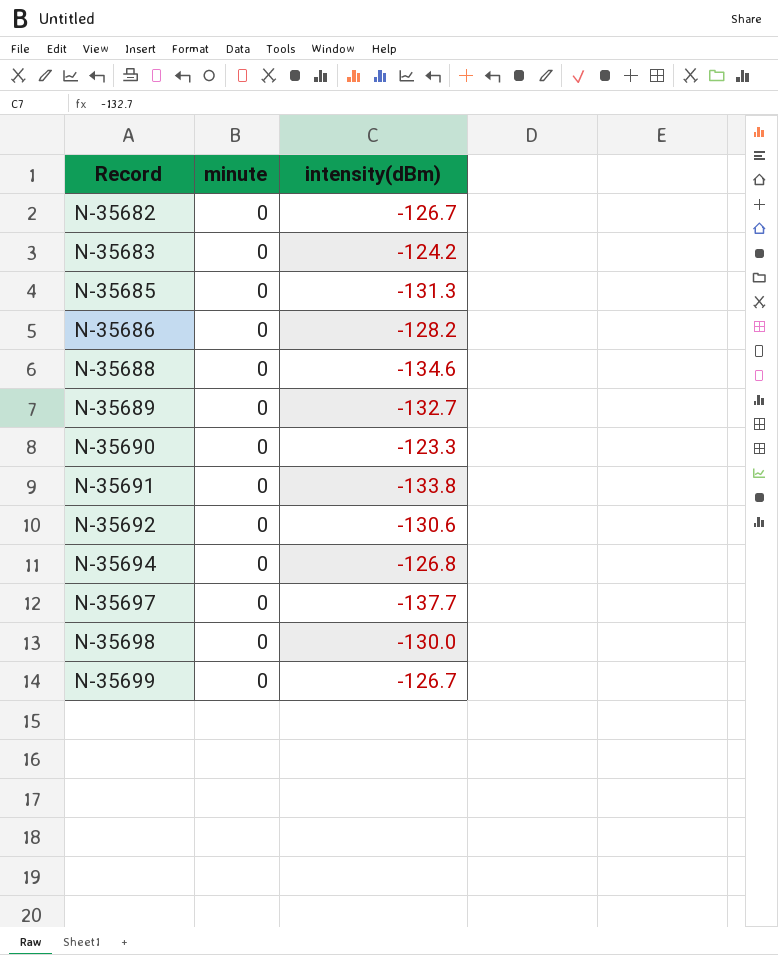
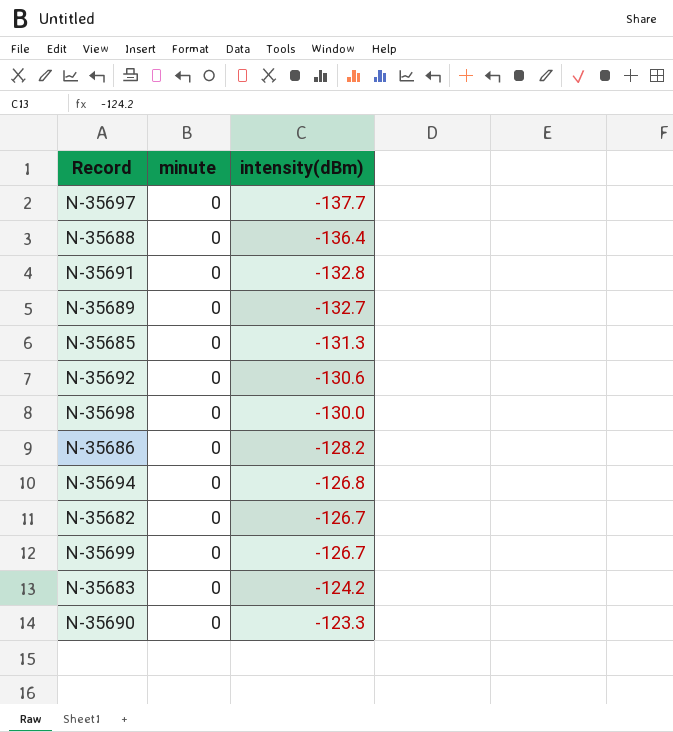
row order: Record ascending -> intensity(dBm) ascending
N-35688 | intensity(dBm): -134.6 -> -136.4
N-35691 | intensity(dBm): -133.8 -> -132.8

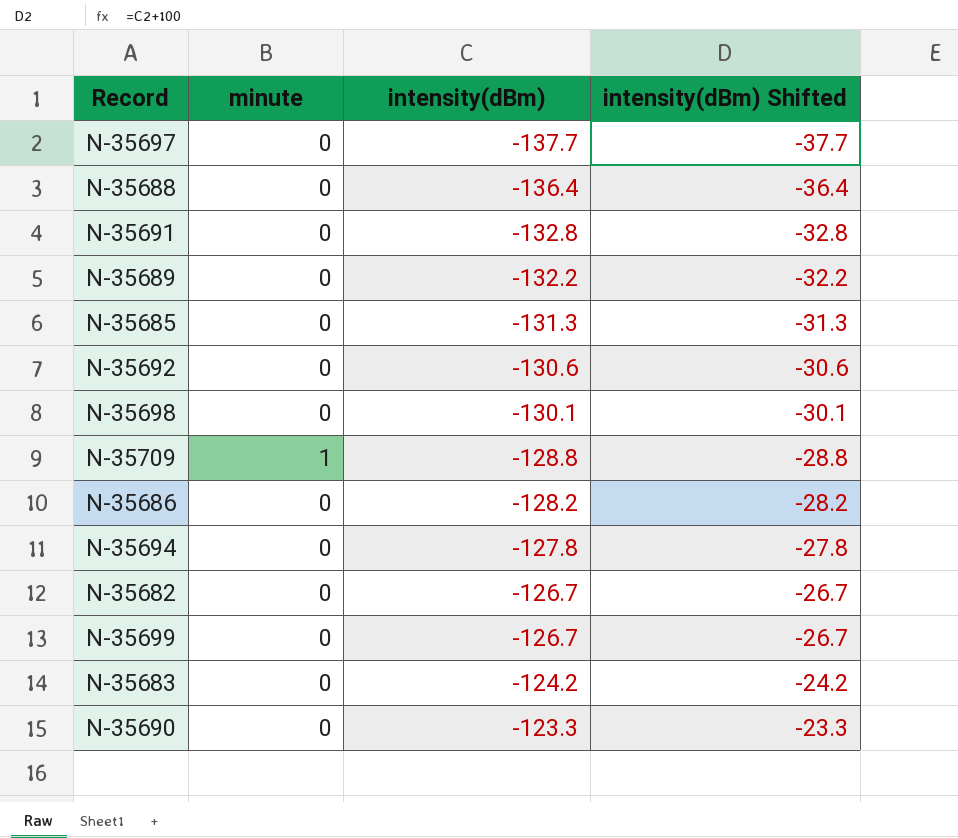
column intensity(dBm) Shifted | formula: none -> [intensity(dBm)] + 100
N-35689 | intensity(dBm): -132.7 -> -132.2
N-35698 | intensity(dBm): -130.0 -> -130.1
row N-35709: none -> 1 | -128.8 | -28.8
N-35694 | intensity(dBm): -126.8 -> -127.8

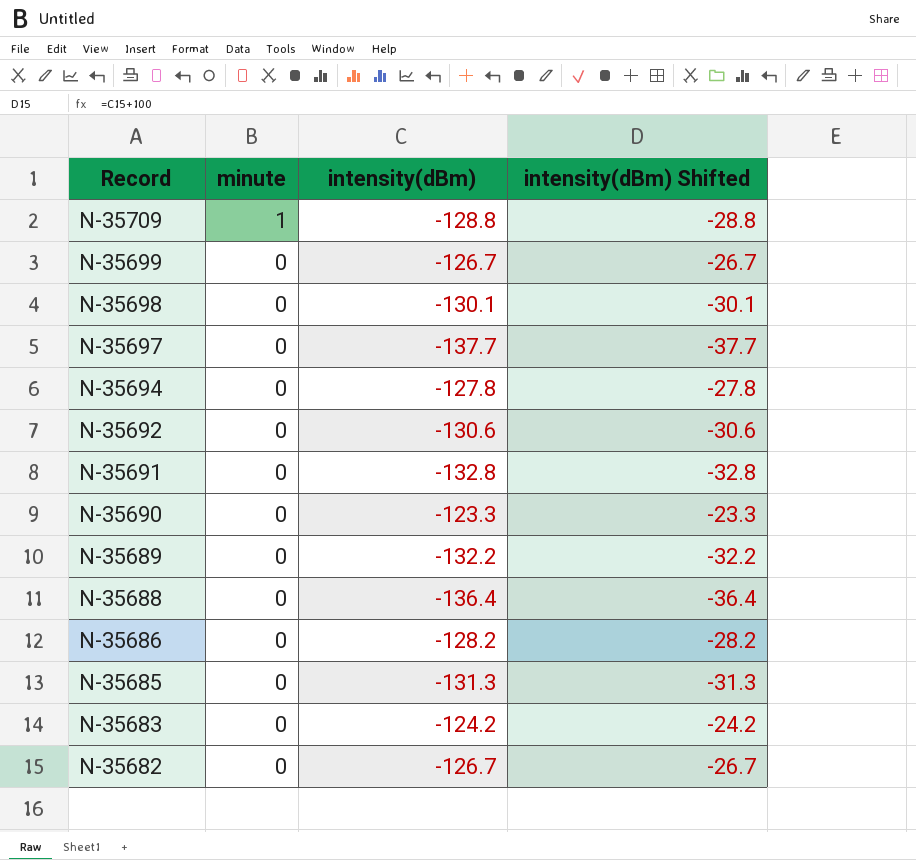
row order: intensity(dBm) ascending -> Record descending

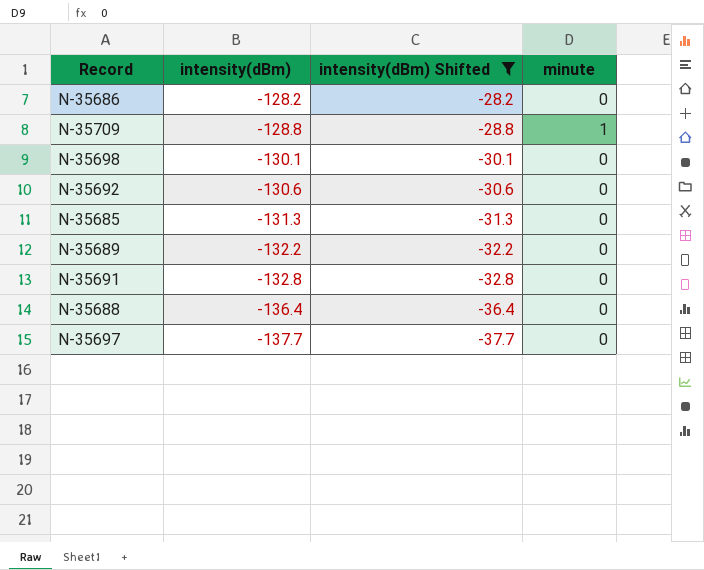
filter: none -> intensity(dBm) Shifted <= -28.2
row order: Record descending -> intensity(dBm) descending
column minute | position: 2 -> 4

